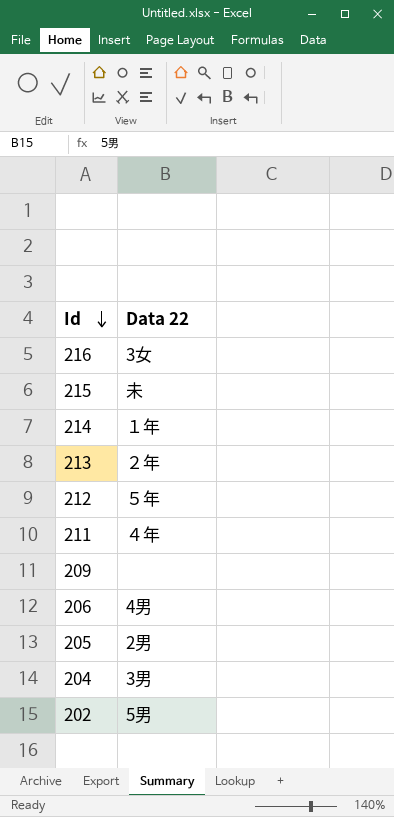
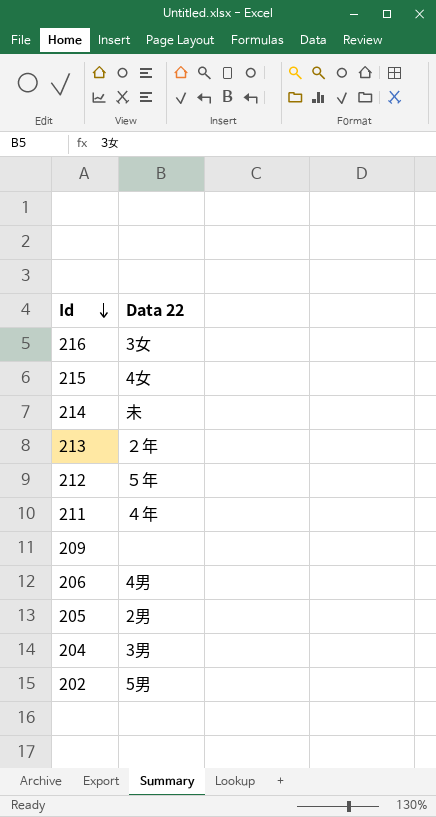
215 | Data 22: 未 -> 4女
214 | Data 22: １年 -> 未

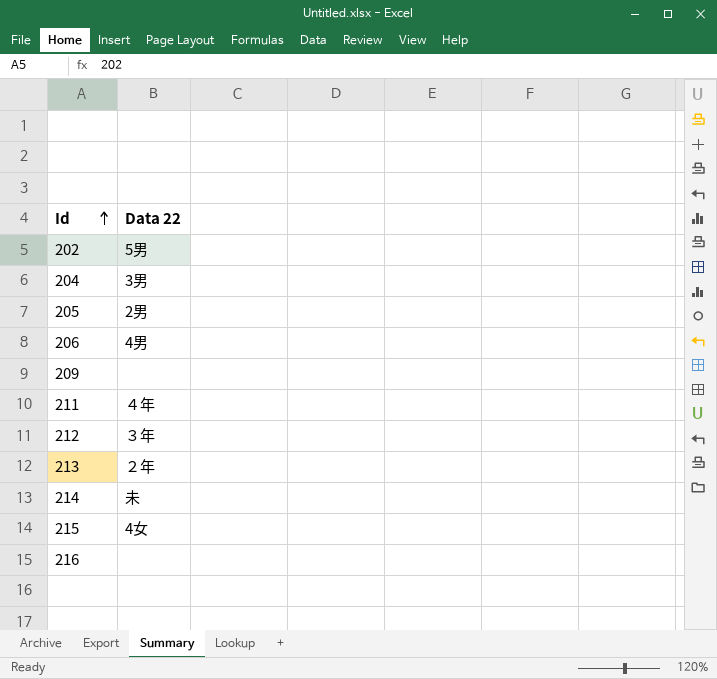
row order: Id descending -> Id ascending
212 | Data 22: ５年 -> ３年
216 | Data 22: 3女 -> none

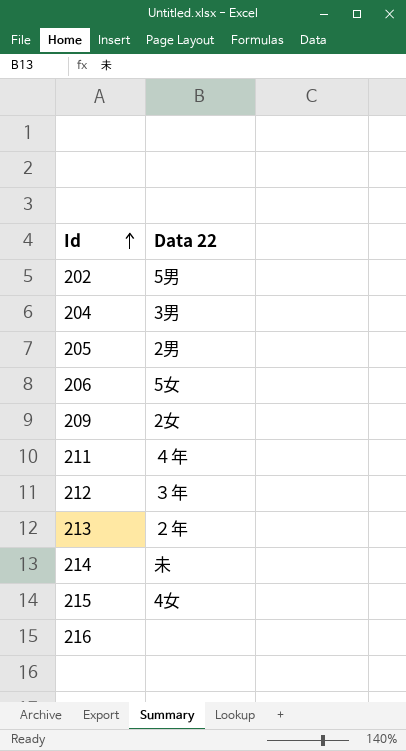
206 | Data 22: 4男 -> 5女
209 | Data 22: none -> 2女

